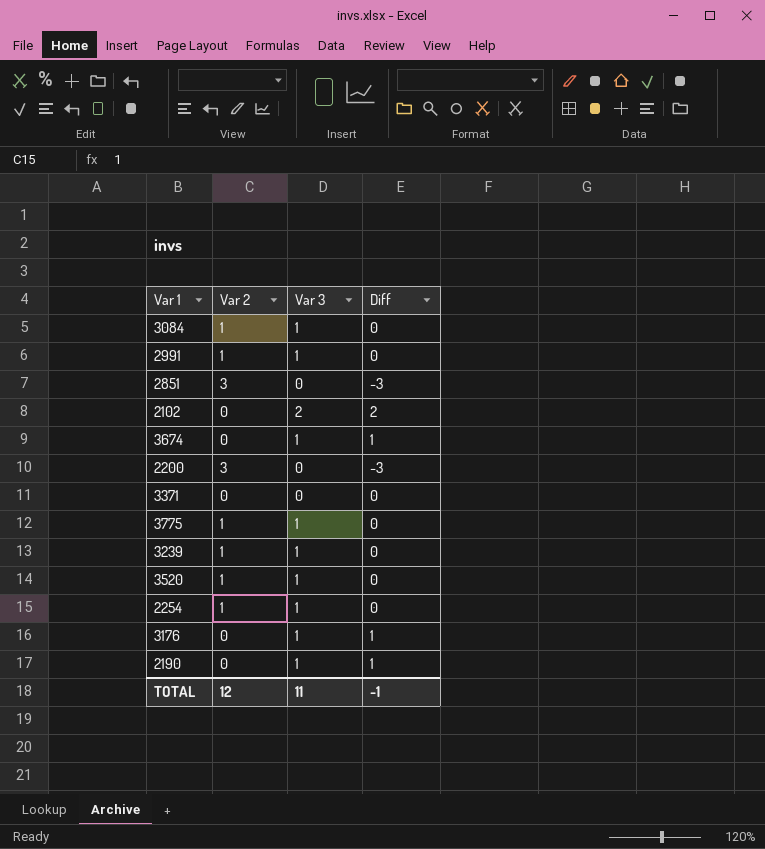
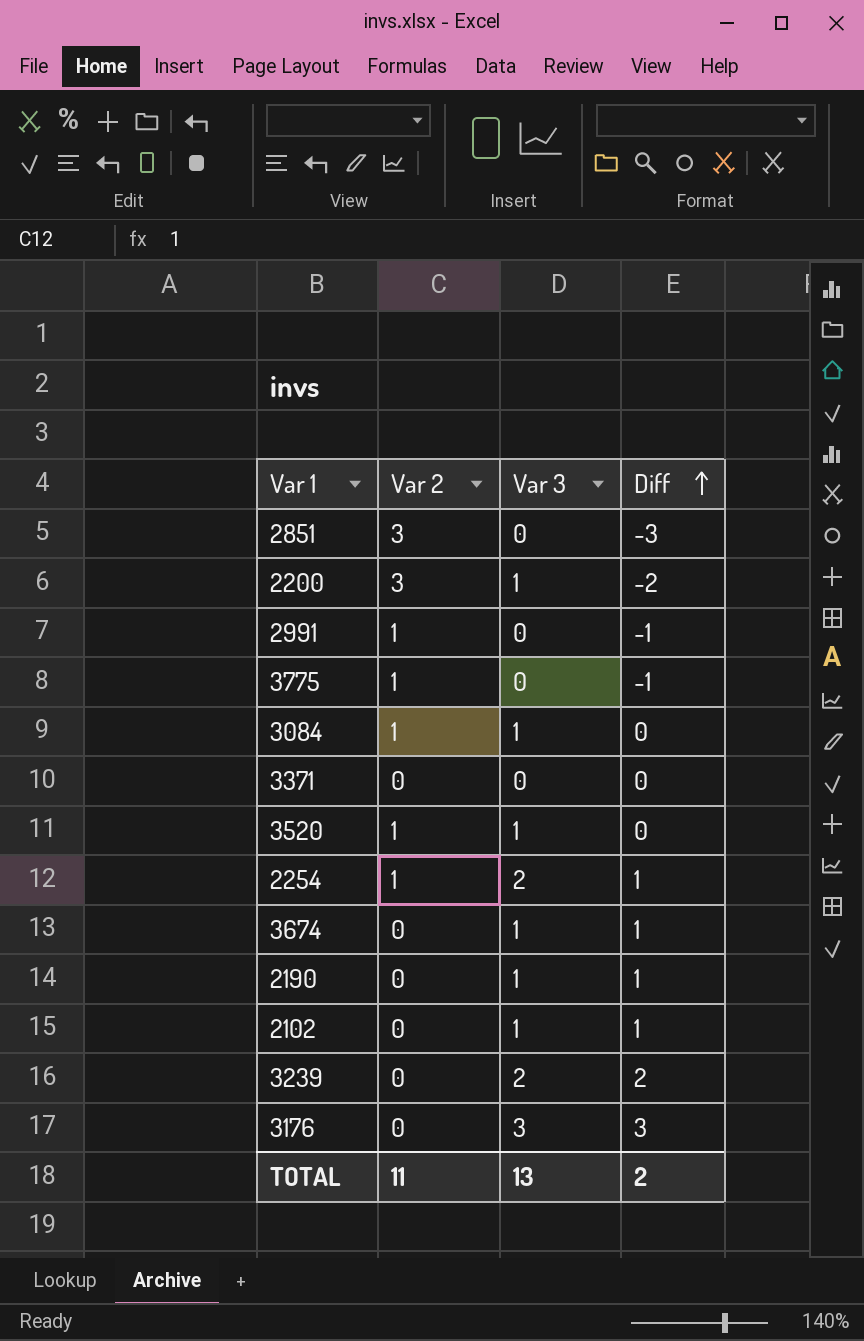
row order: none -> Diff ascending
2200 | Var 3: 0 -> 1
2200 | Diff: -3 -> -2
2991 | Var 3: 1 -> 0
2991 | Diff: 0 -> -1
3775 | Var 3: 1 -> 0
3775 | Diff: 0 -> -1
2254 | Var 3: 1 -> 2
2254 | Diff: 0 -> 1
2102 | Var 3: 2 -> 1
2102 | Diff: 2 -> 1
3239 | Var 2: 1 -> 0
3239 | Var 3: 1 -> 2
3239 | Diff: 0 -> 2
3176 | Var 3: 1 -> 3
3176 | Diff: 1 -> 3
TOTAL | Var 2: 12 -> 11
TOTAL | Var 3: 11 -> 13
TOTAL | Diff: -1 -> 2

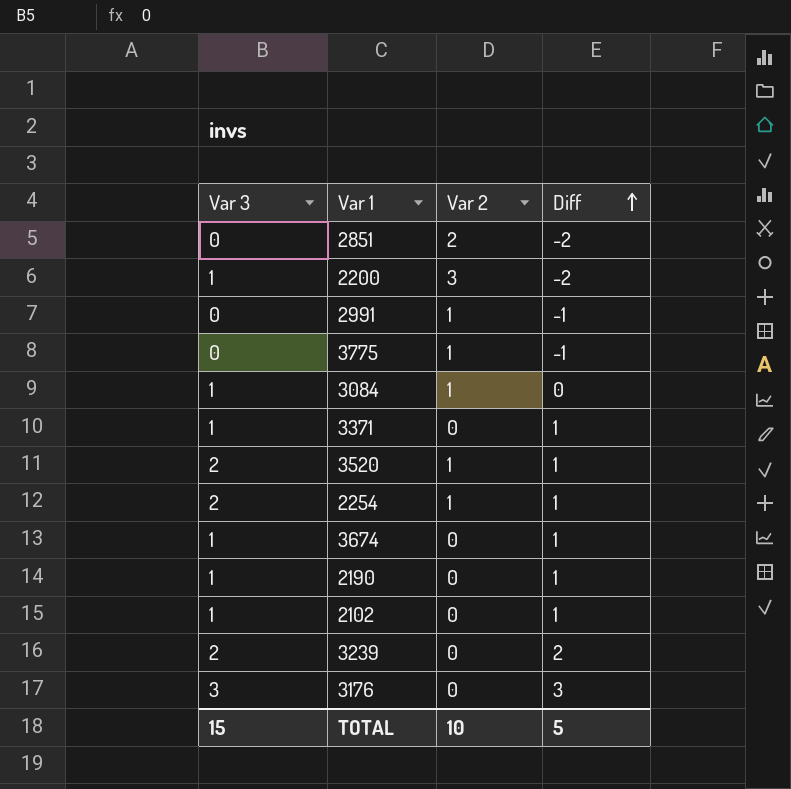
column Var 3 | position: 3 -> 1
2851 | Var 2: 3 -> 2
2851 | Diff: -3 -> -2
3371 | Var 3: 0 -> 1
3371 | Diff: 0 -> 1
3520 | Var 3: 1 -> 2
3520 | Diff: 0 -> 1
TOTAL | Var 3: 13 -> 15
TOTAL | Var 2: 11 -> 10
TOTAL | Diff: 2 -> 5

